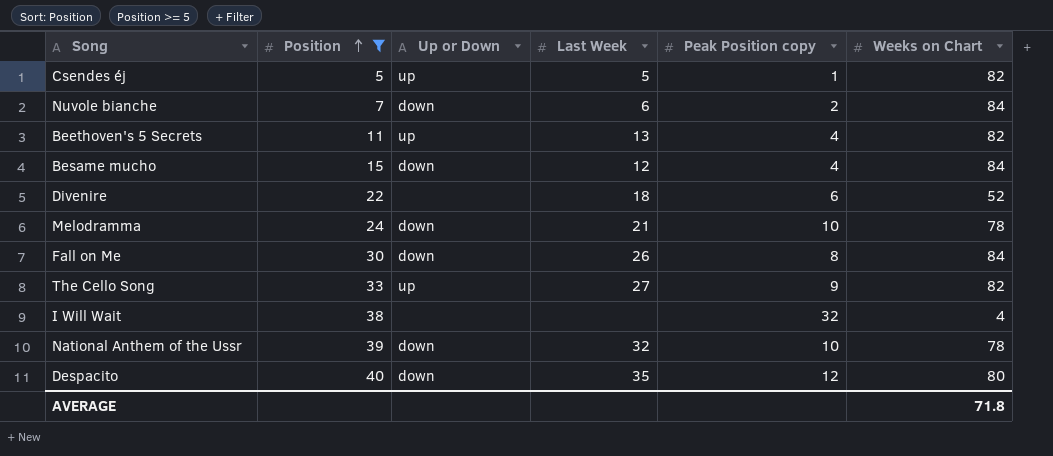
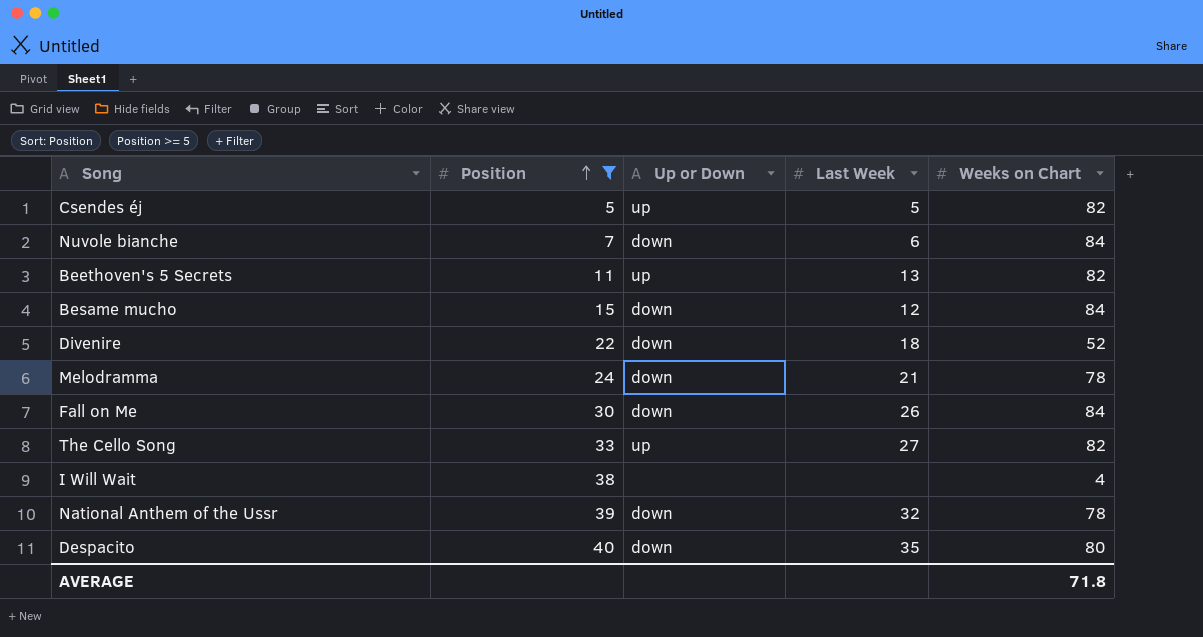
column Peak Position copy | position: 5 -> none
Divenire | Up or Down: none -> down

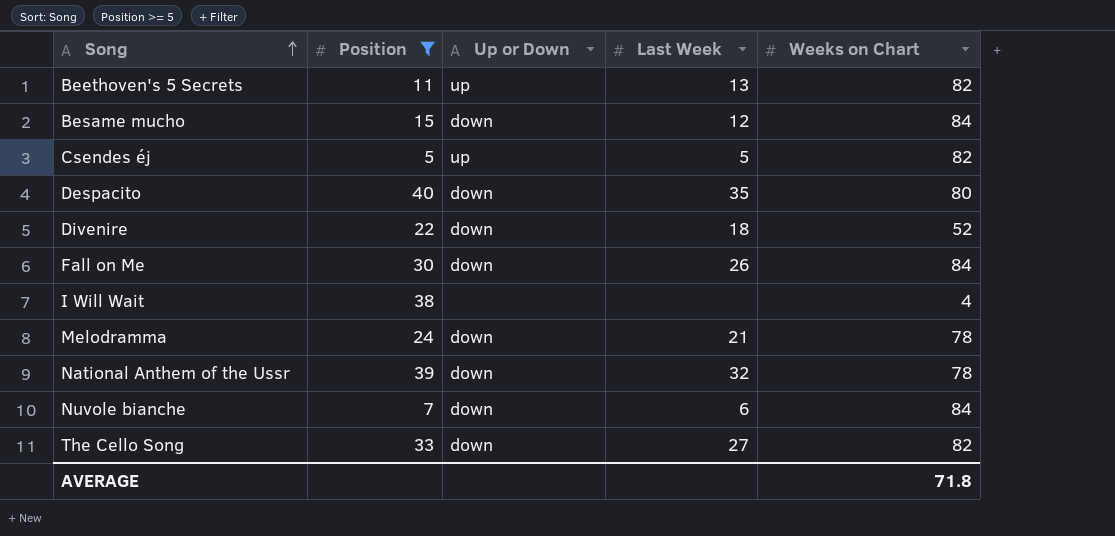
row order: Position ascending -> Song ascending
The Cello Song | Up or Down: up -> down

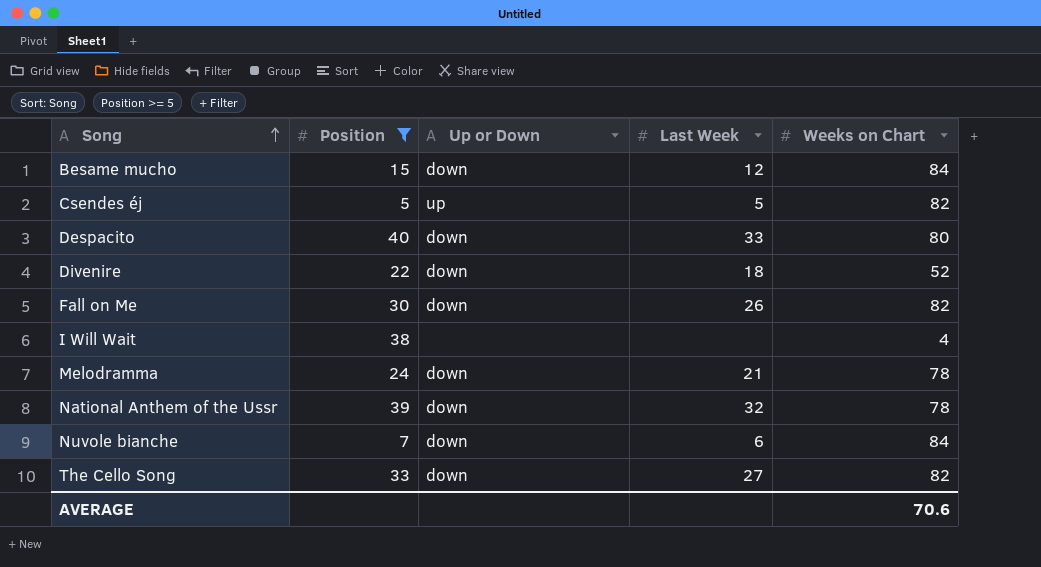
row Beethoven's 5 Secrets: 11 | up | 13 | 82 -> none
Despacito | Last Week: 35 -> 33
Fall on Me | Weeks on Chart: 84 -> 82
AVERAGE | Weeks on Chart: 71.8 -> 70.6

